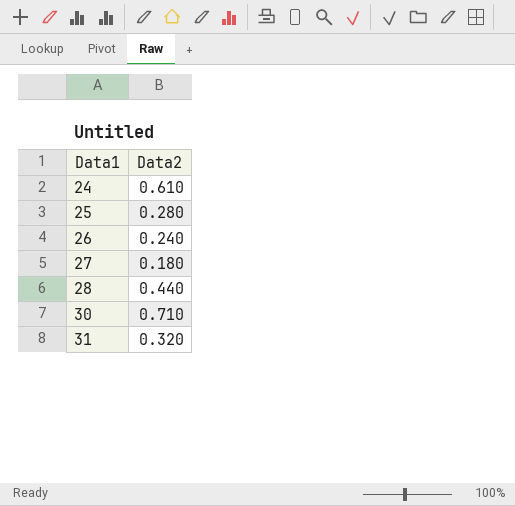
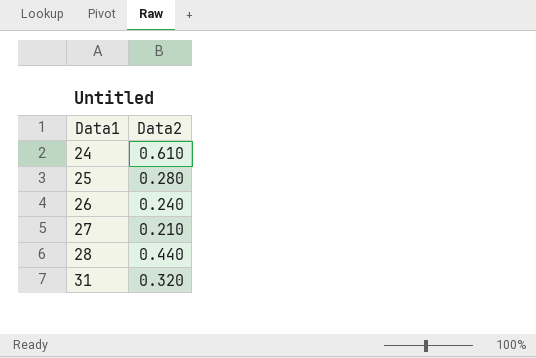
row 30: 0.710 -> none
27 | Data2: 0.180 -> 0.210

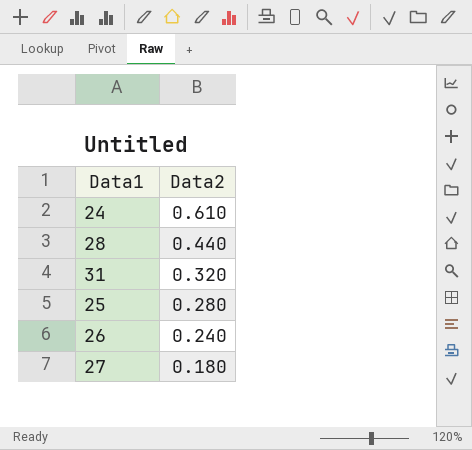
row order: Data1 ascending -> Data2 descending
27 | Data2: 0.210 -> 0.180

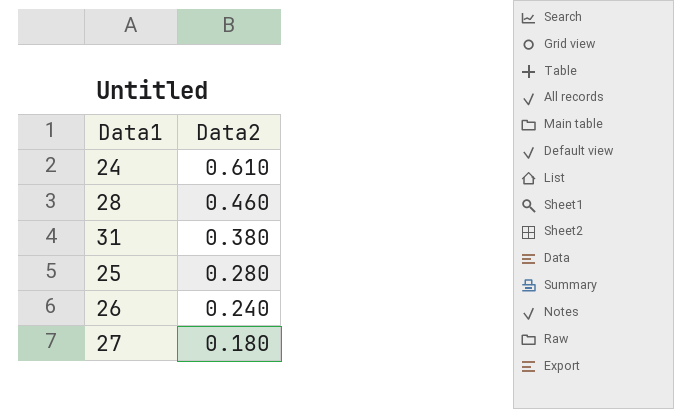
28 | Data2: 0.440 -> 0.460
31 | Data2: 0.320 -> 0.380

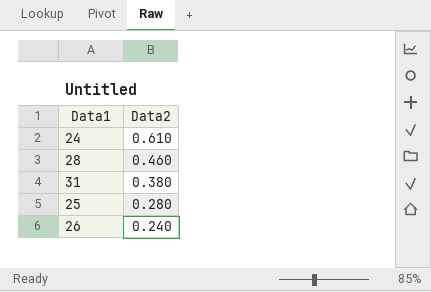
row 27: 0.180 -> none

